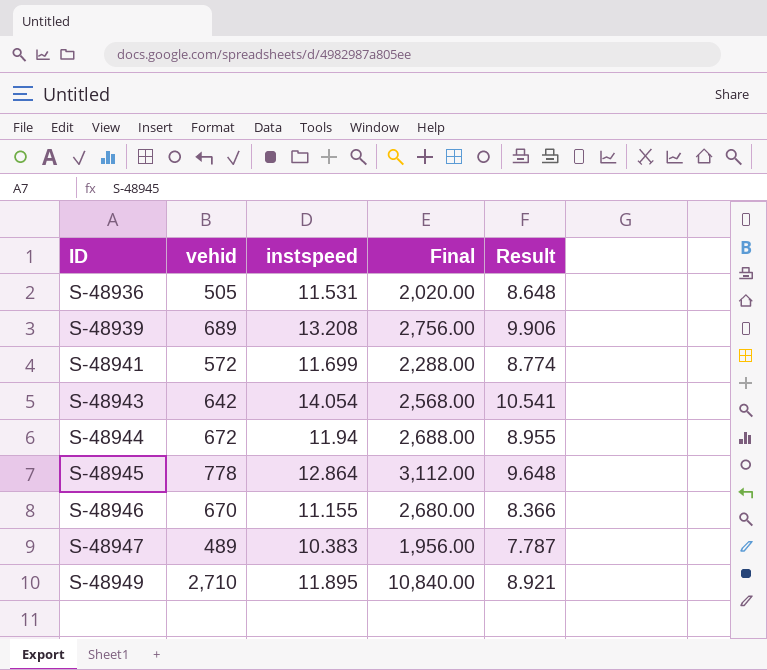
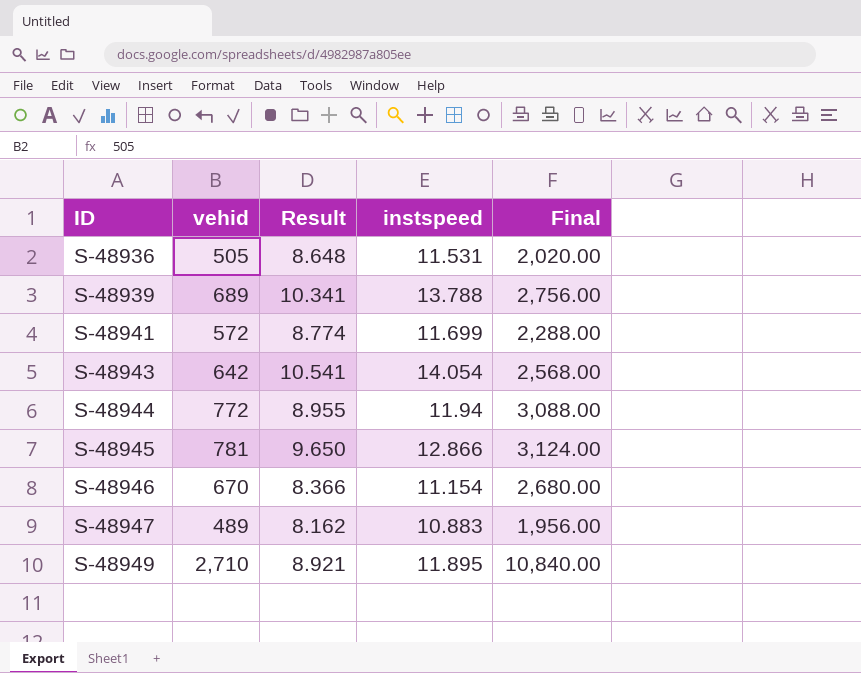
column Result | position: 5 -> 3
S-48939 | Result: 9.906 -> 10.341
S-48939 | instspeed: 13.208 -> 13.788
S-48944 | vehid: 672 -> 772
S-48944 | Final: 2,688.00 -> 3,088.00
S-48945 | vehid: 778 -> 781
S-48945 | Result: 9.648 -> 9.650
S-48945 | instspeed: 12.864 -> 12.866
S-48945 | Final: 3,112.00 -> 3,124.00
S-48946 | instspeed: 11.155 -> 11.154
S-48947 | Result: 7.787 -> 8.162
S-48947 | instspeed: 10.383 -> 10.883

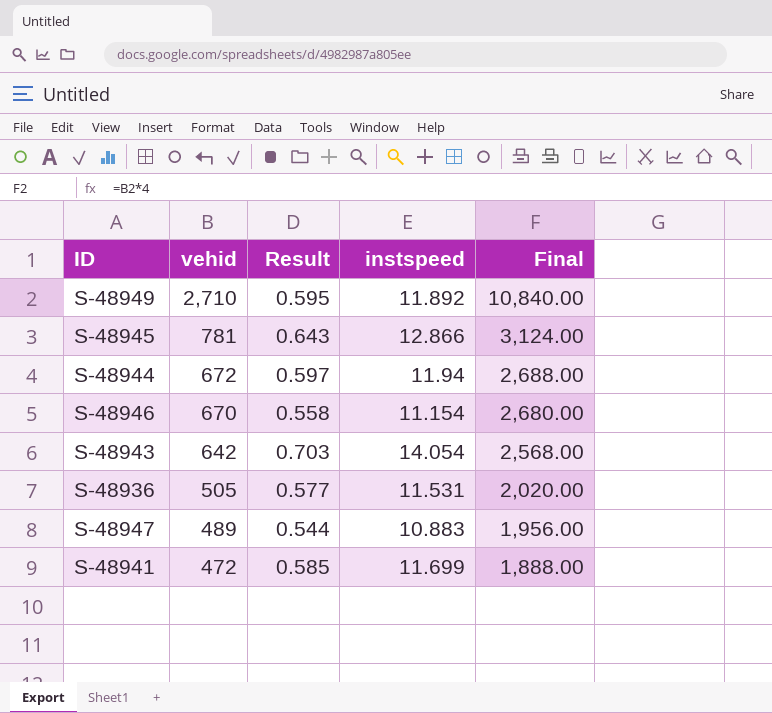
row order: ID ascending -> vehid descending
column Result | formula: [instspeed] * 0.75 -> [instspeed] * 0.05
row S-48939: 689 | 10.341 | 13.788 | 2,756.00 -> none
S-48949 | instspeed: 11.895 -> 11.892
S-48944 | vehid: 772 -> 672
S-48944 | Final: 3,088.00 -> 2,688.00
S-48941 | vehid: 572 -> 472
S-48941 | Final: 2,288.00 -> 1,888.00

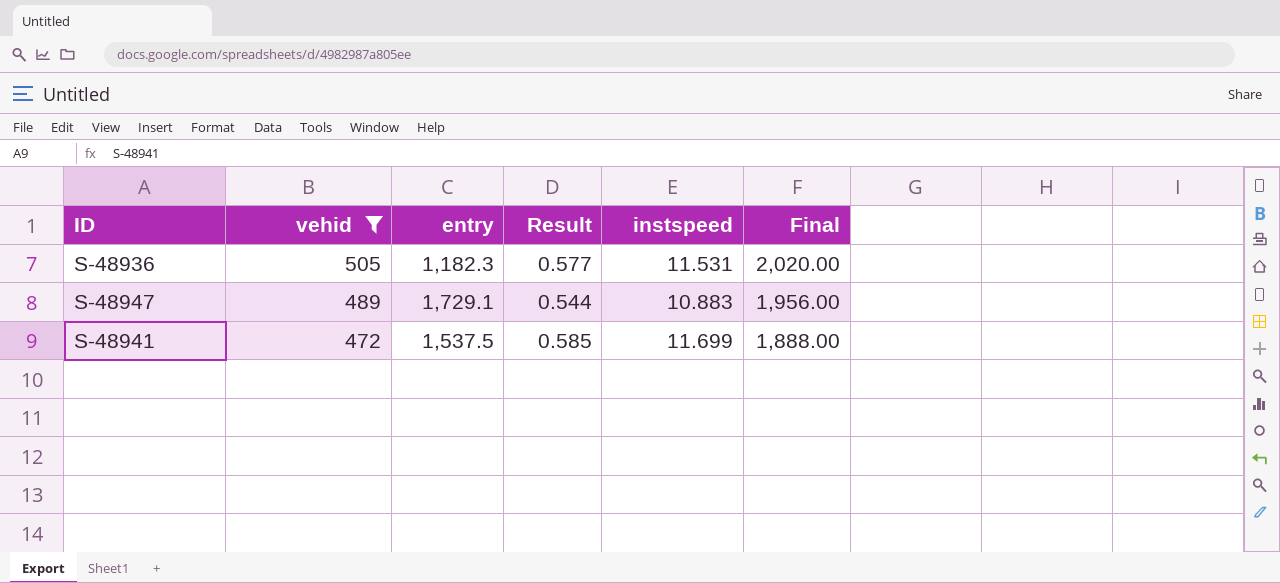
filter: none -> vehid <= 505
column entry | position: none -> 3

